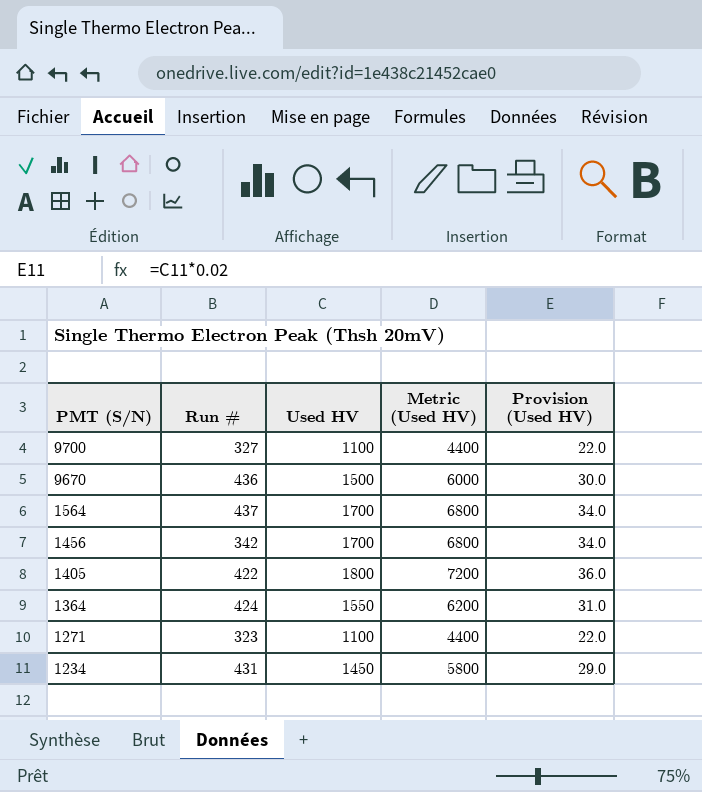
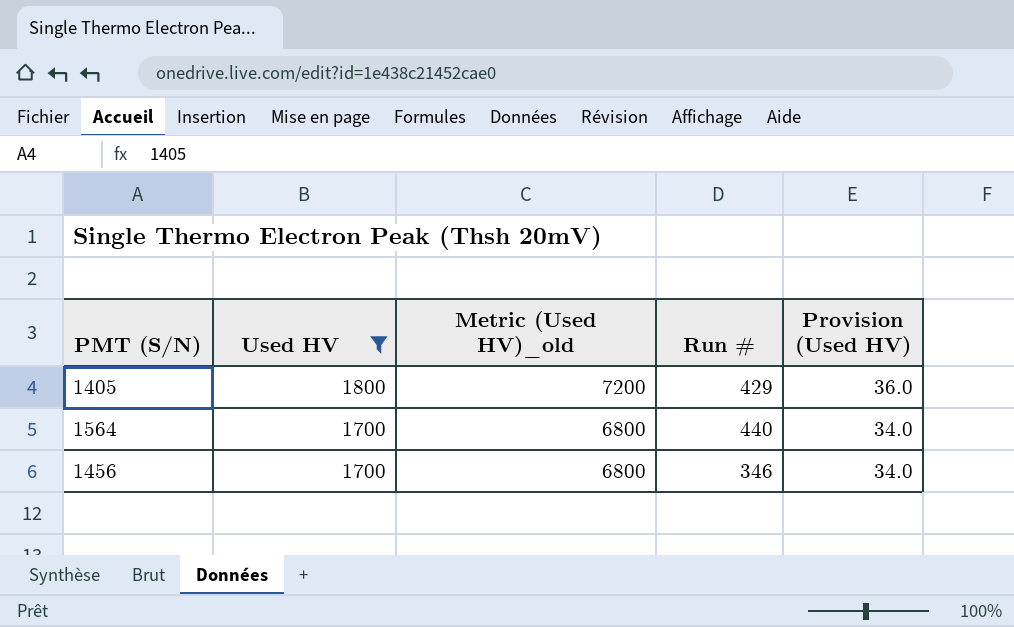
filter: none -> Used HV >= 1700
row order: PMT (S/N) descending -> Used HV descending
column name: Metric (Used HV) -> Metric (Used HV)_old
column Run # | position: 2 -> 4
1405 | Run #: 422 -> 429
1564 | Run #: 437 -> 440
1456 | Run #: 342 -> 346

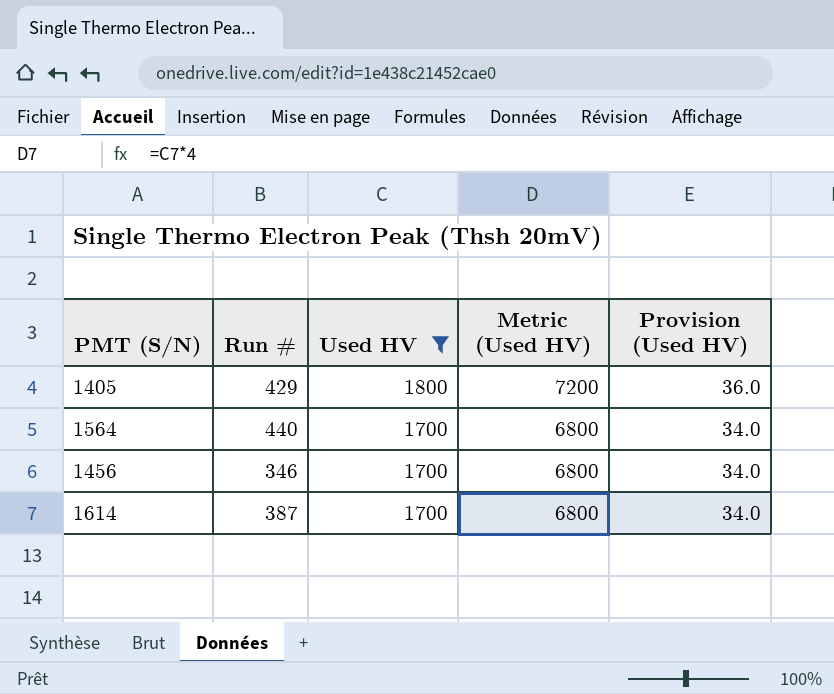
column Run # | position: 4 -> 2
column name: Metric (Used HV)_old -> Metric (Used HV)
row 1614: none -> 387 | 1700 | 6800 | 34.0

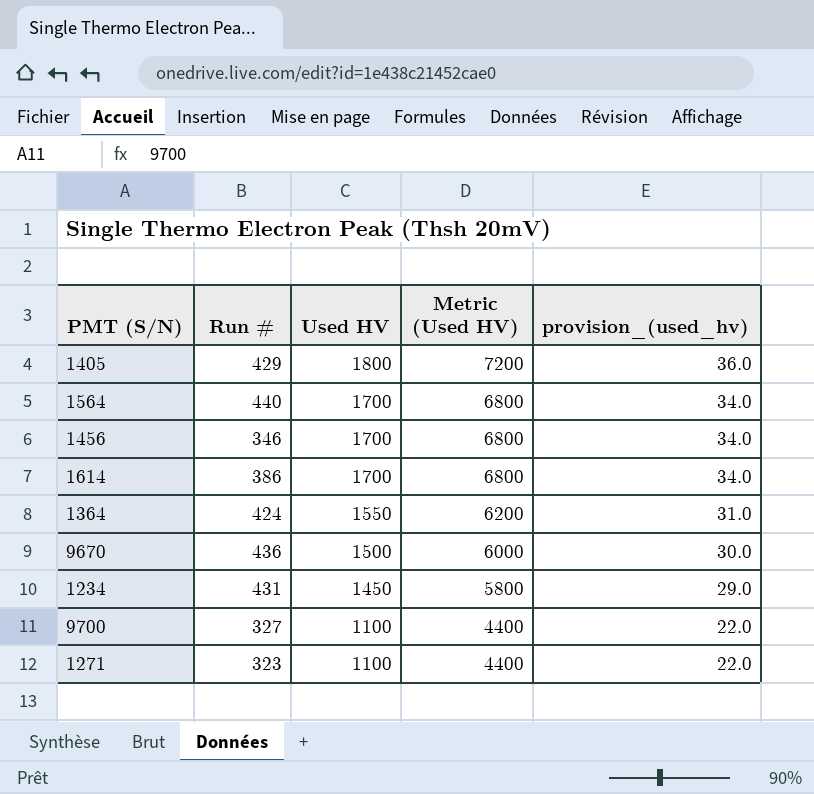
filter: Used HV >= 1700 -> none
column name: Provision (Used HV) -> provision_(used_hv)
1614 | Run #: 387 -> 386

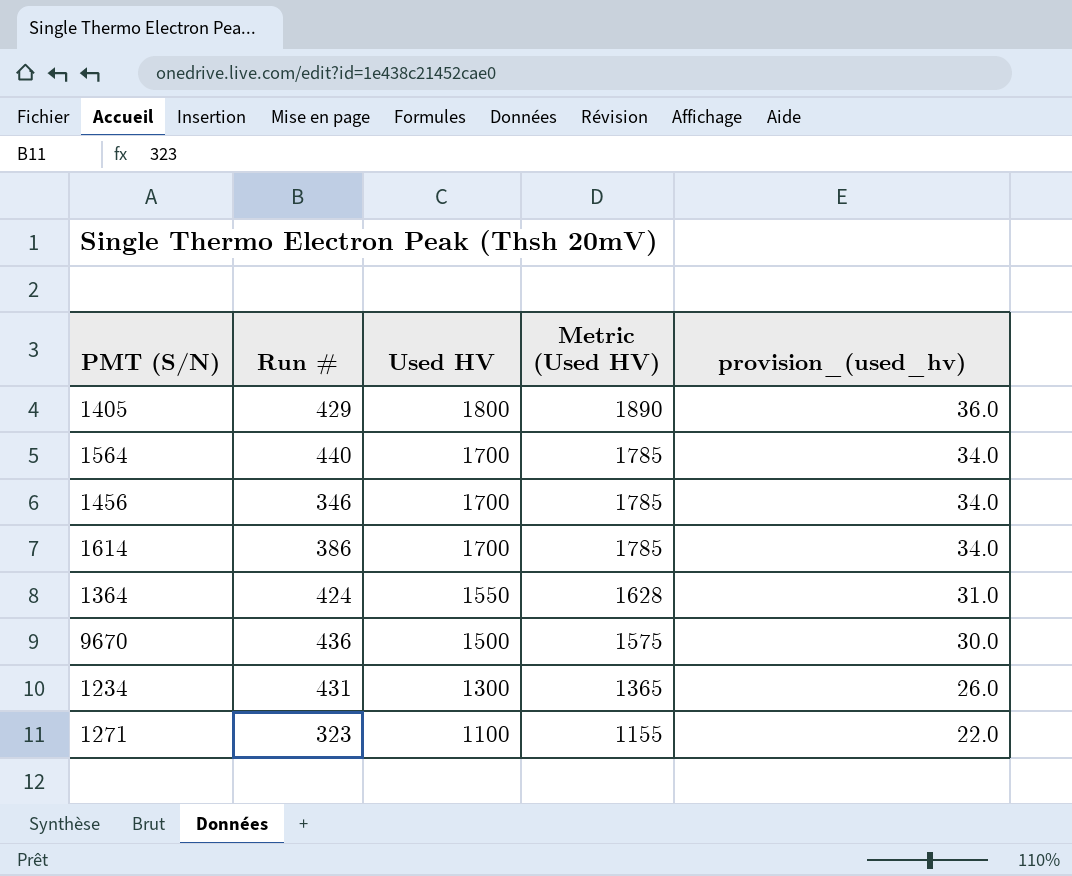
column Metric (Used HV) | formula: [Used HV] * 4 -> [Used HV] * 1.05
row 9700: 327 | 1100 | 4400 | 22.0 -> none
1234 | Used HV: 1450 -> 1300
1234 | provision_(used_hv): 29.0 -> 26.0

